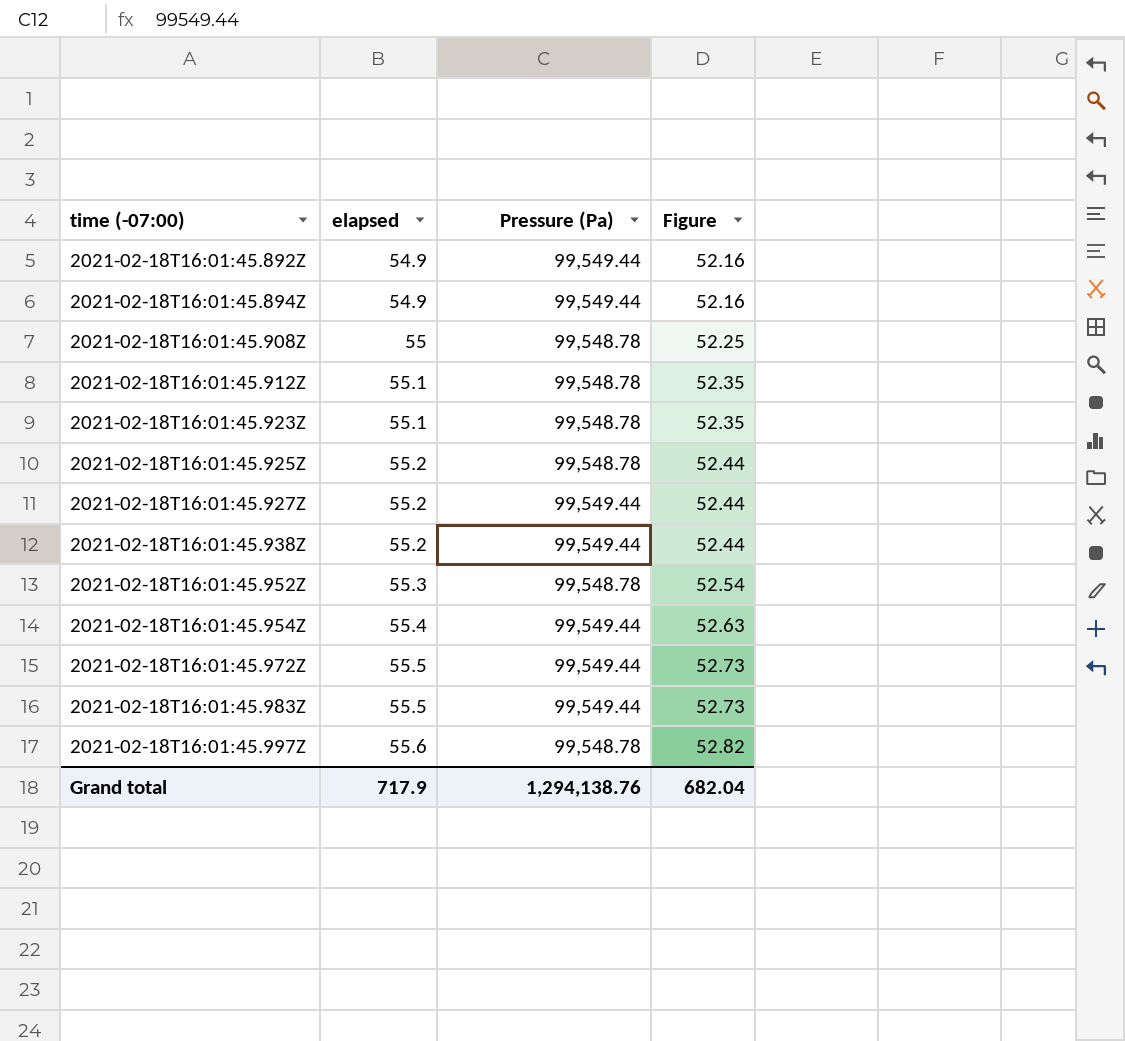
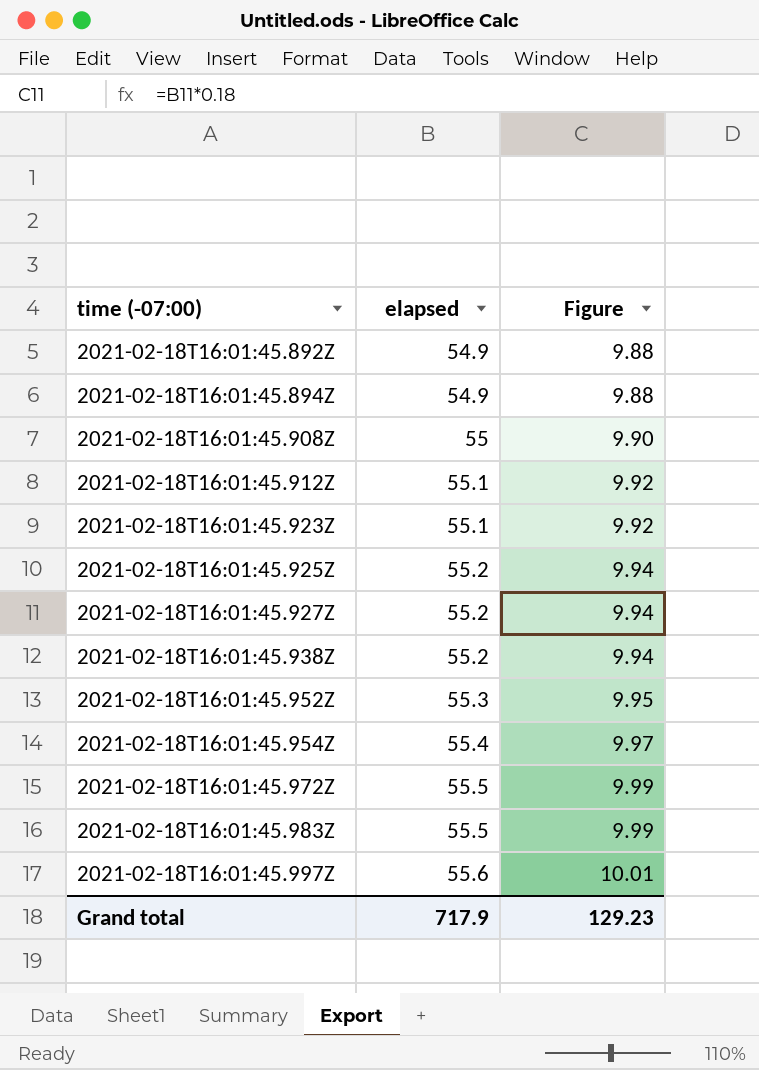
column Pressure (Pa) | position: 3 -> none
column Figure | formula: [elapsed] * 0.95 -> [elapsed] * 0.18
Grand total | Figure: 682.04 -> 129.23

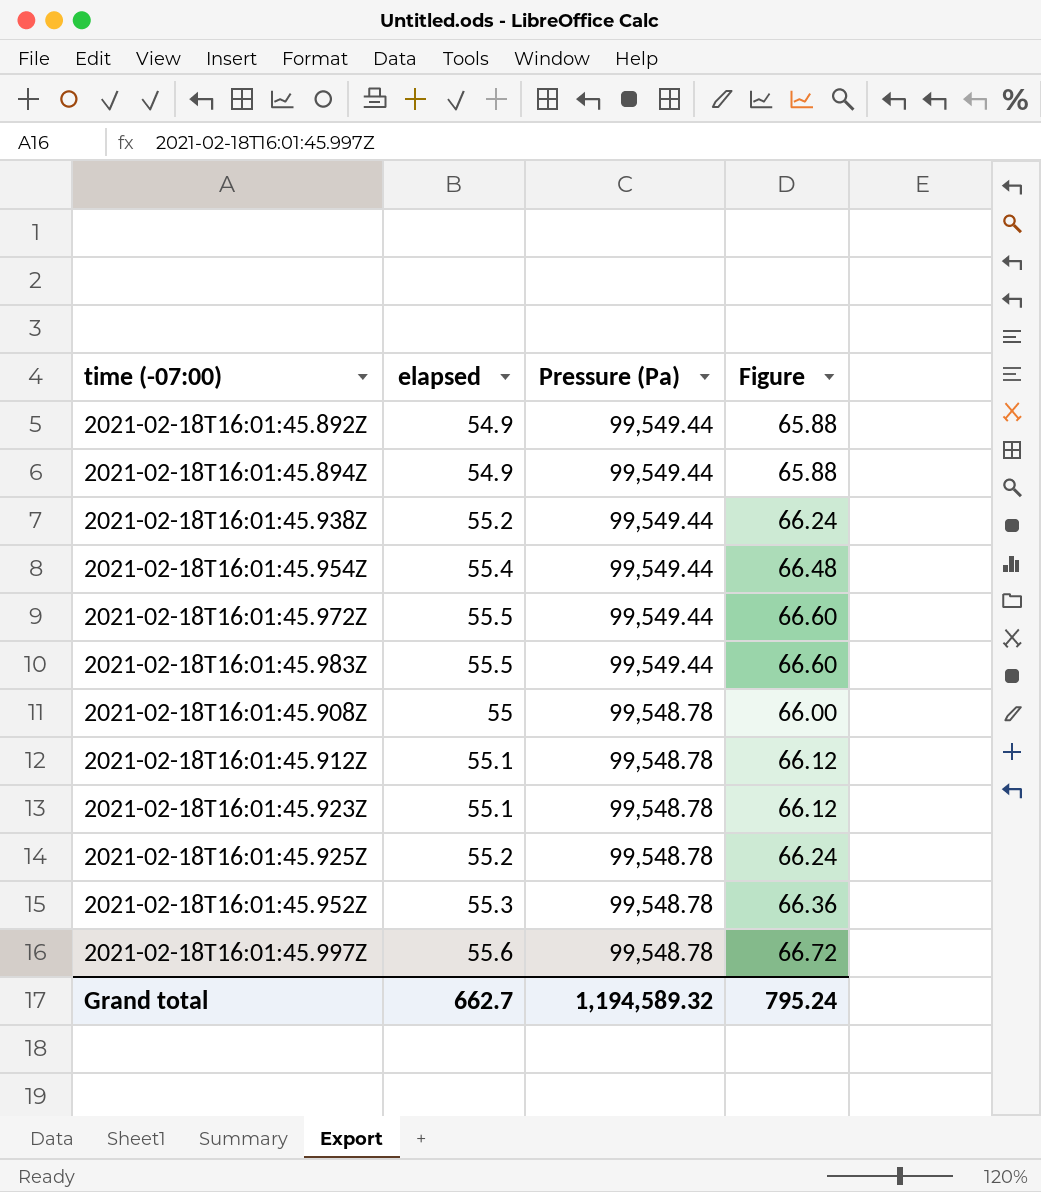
row order: time (-07:00) ascending -> Pressure (Pa) descending
column Pressure (Pa) | position: none -> 3
column Figure | formula: [elapsed] * 0.18 -> [elapsed] * 1.2
row 2021-02-18T16:01:45.927Z: 55.2 | 9.94 -> none
Grand total | elapsed: 717.9 -> 662.7
Grand total | Figure: 129.23 -> 795.24

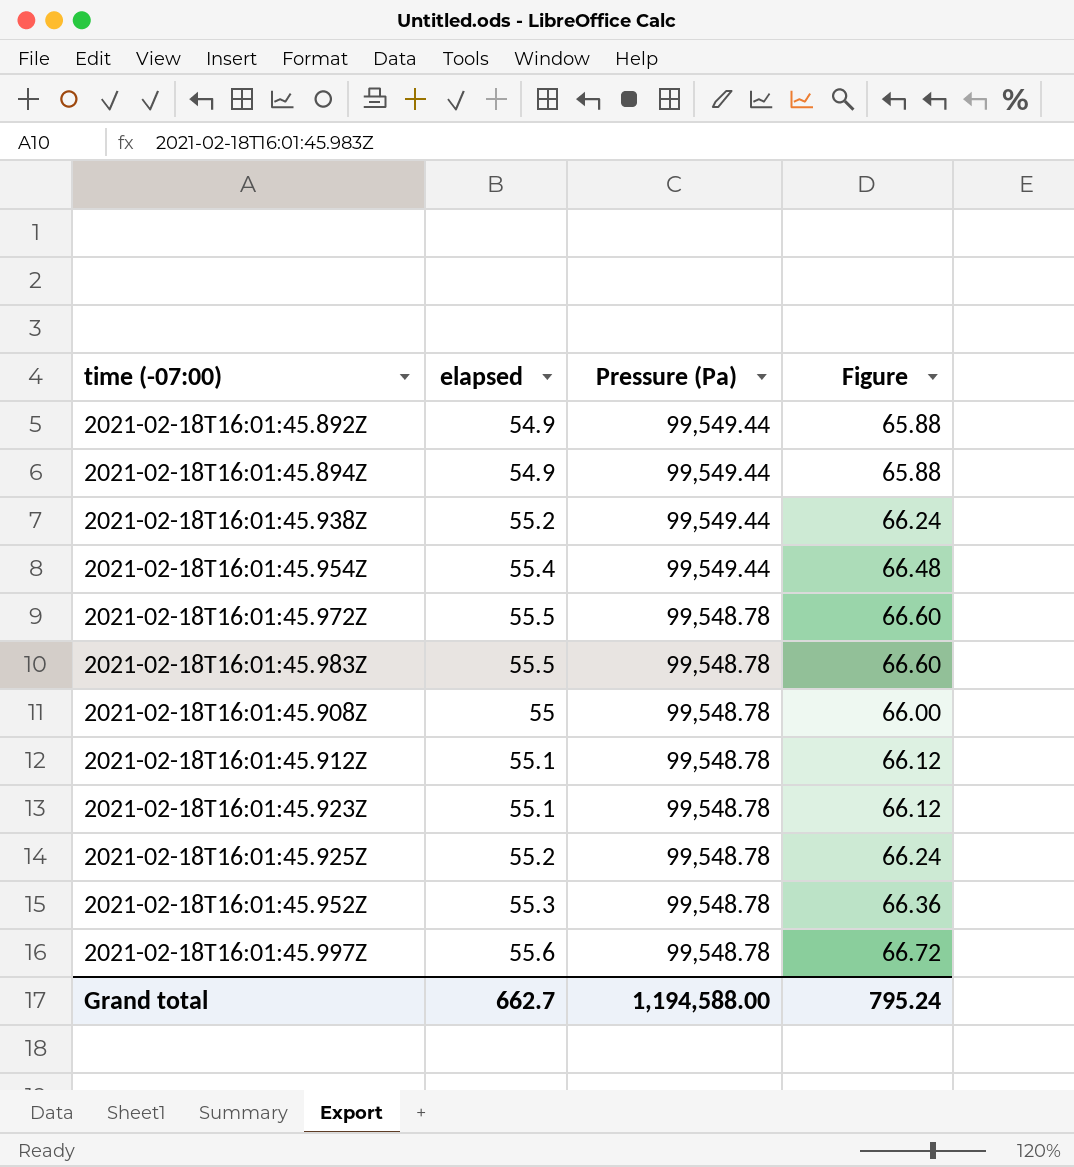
2021-02-18T16:01:45.972Z | Pressure (Pa): 99,549.44 -> 99,548.78
2021-02-18T16:01:45.983Z | Pressure (Pa): 99,549.44 -> 99,548.78
Grand total | Pressure (Pa): 1,194,589.32 -> 1,194,588.00

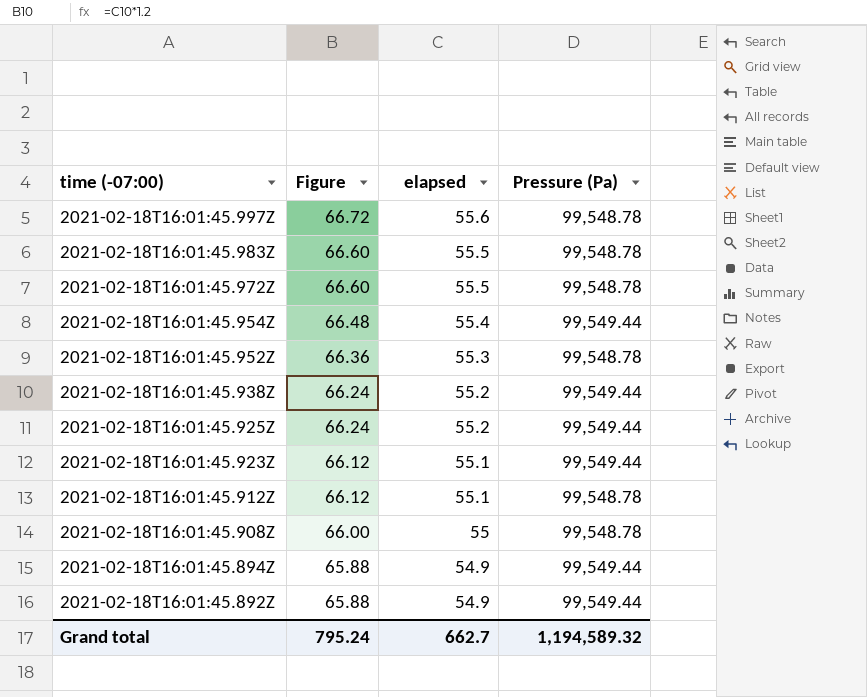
row order: Pressure (Pa) descending -> time (-07:00) descending
column Figure | position: 4 -> 2
2021-02-18T16:01:45.925Z | Pressure (Pa): 99,548.78 -> 99,549.44
2021-02-18T16:01:45.923Z | Pressure (Pa): 99,548.78 -> 99,549.44
Grand total | Pressure (Pa): 1,194,588.00 -> 1,194,589.32

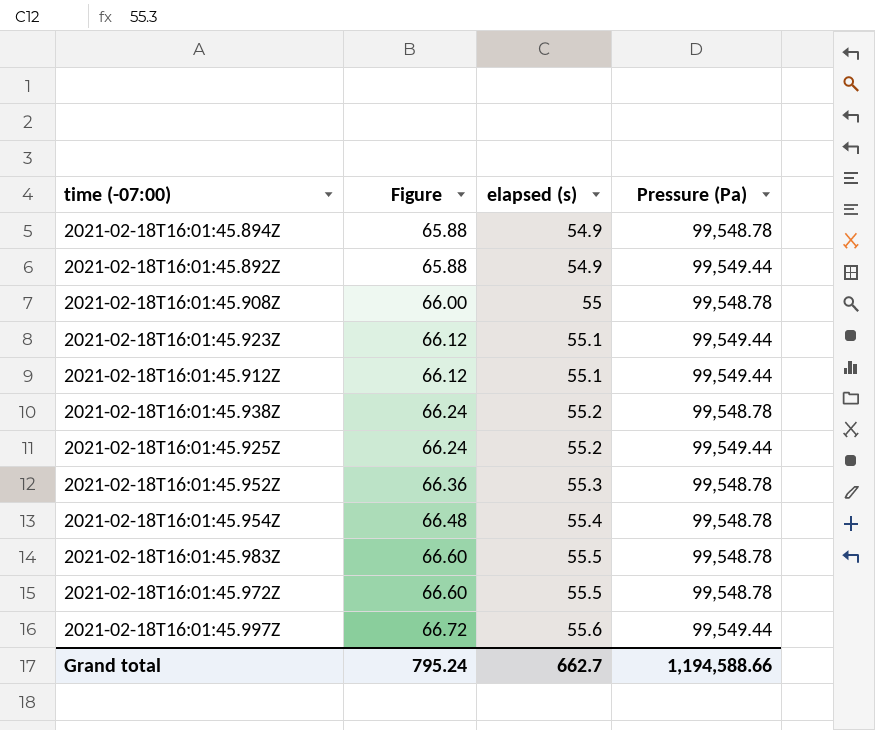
row order: time (-07:00) descending -> Figure ascending
column name: elapsed -> elapsed (s)
2021-02-18T16:01:45.894Z | Pressure (Pa): 99,549.44 -> 99,548.78
2021-02-18T16:01:45.912Z | Pressure (Pa): 99,548.78 -> 99,549.44
2021-02-18T16:01:45.938Z | Pressure (Pa): 99,549.44 -> 99,548.78
2021-02-18T16:01:45.954Z | Pressure (Pa): 99,549.44 -> 99,548.78
2021-02-18T16:01:45.997Z | Pressure (Pa): 99,548.78 -> 99,549.44
Grand total | Pressure (Pa): 1,194,589.32 -> 1,194,588.66

